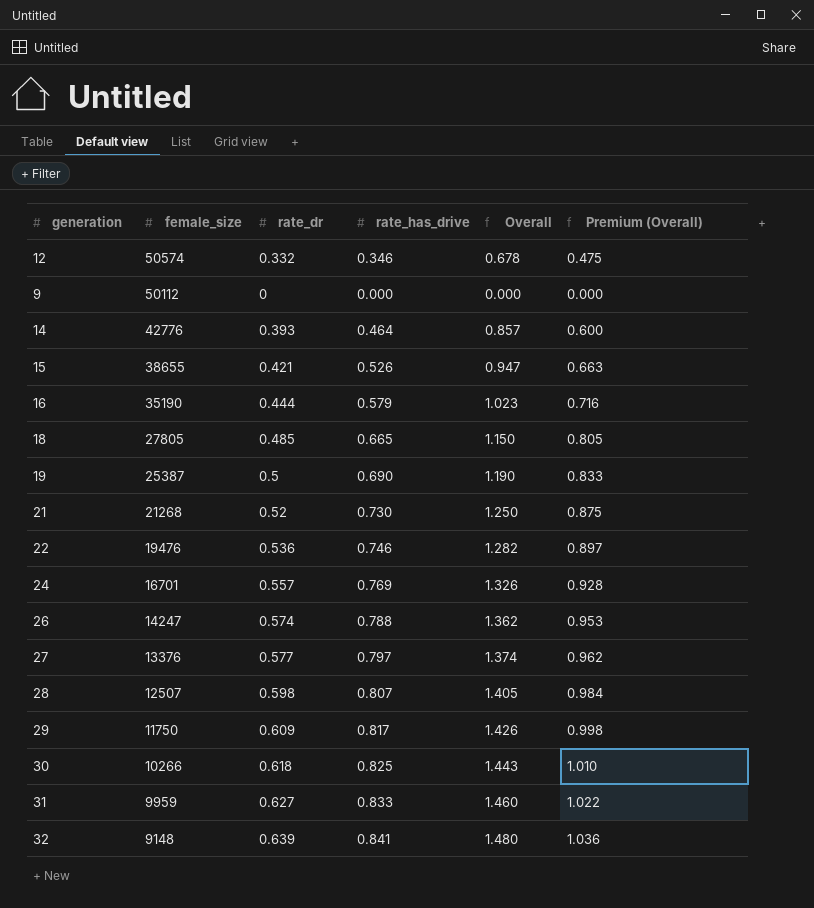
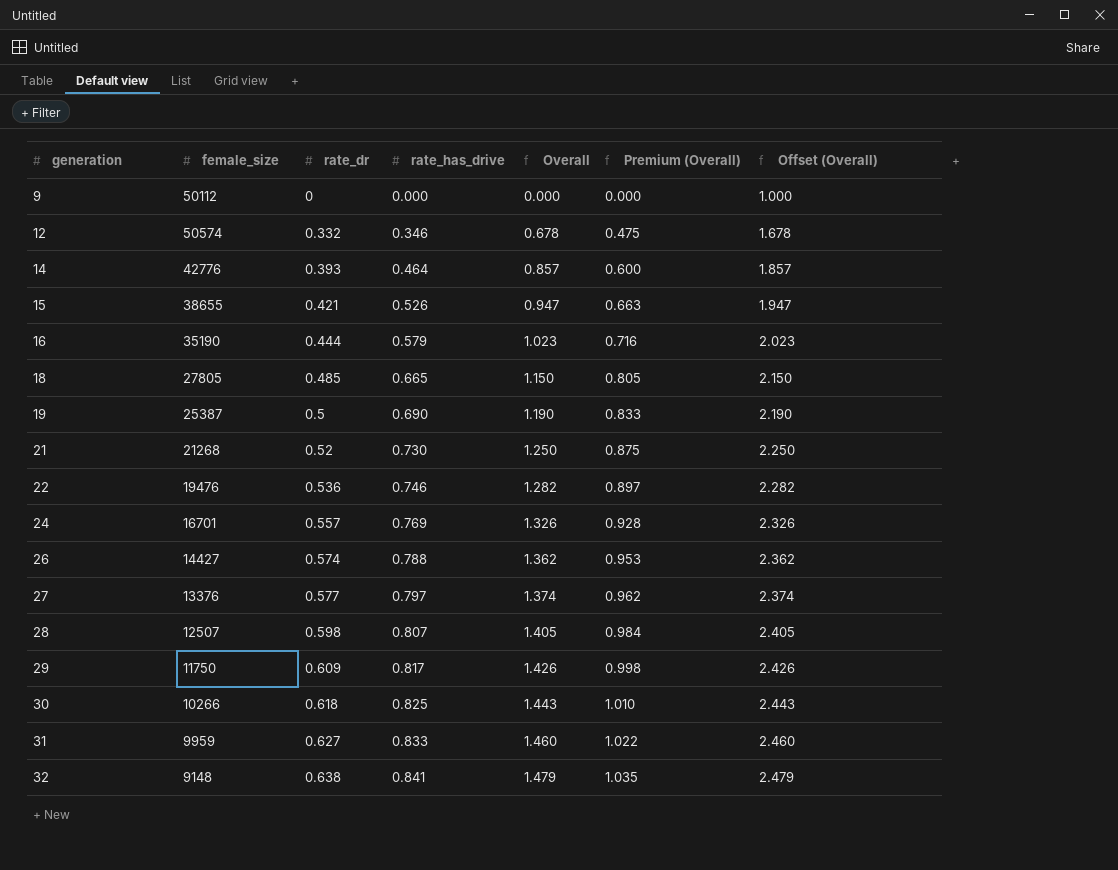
row order: female_size descending -> generation ascending
column Offset (Overall) | formula: none -> [Overall] + 1
26 | female_size: 14247 -> 14427
32 | rate_dr: 0.639 -> 0.638
32 | Overall: 1.480 -> 1.479
32 | Premium (Overall): 1.036 -> 1.035

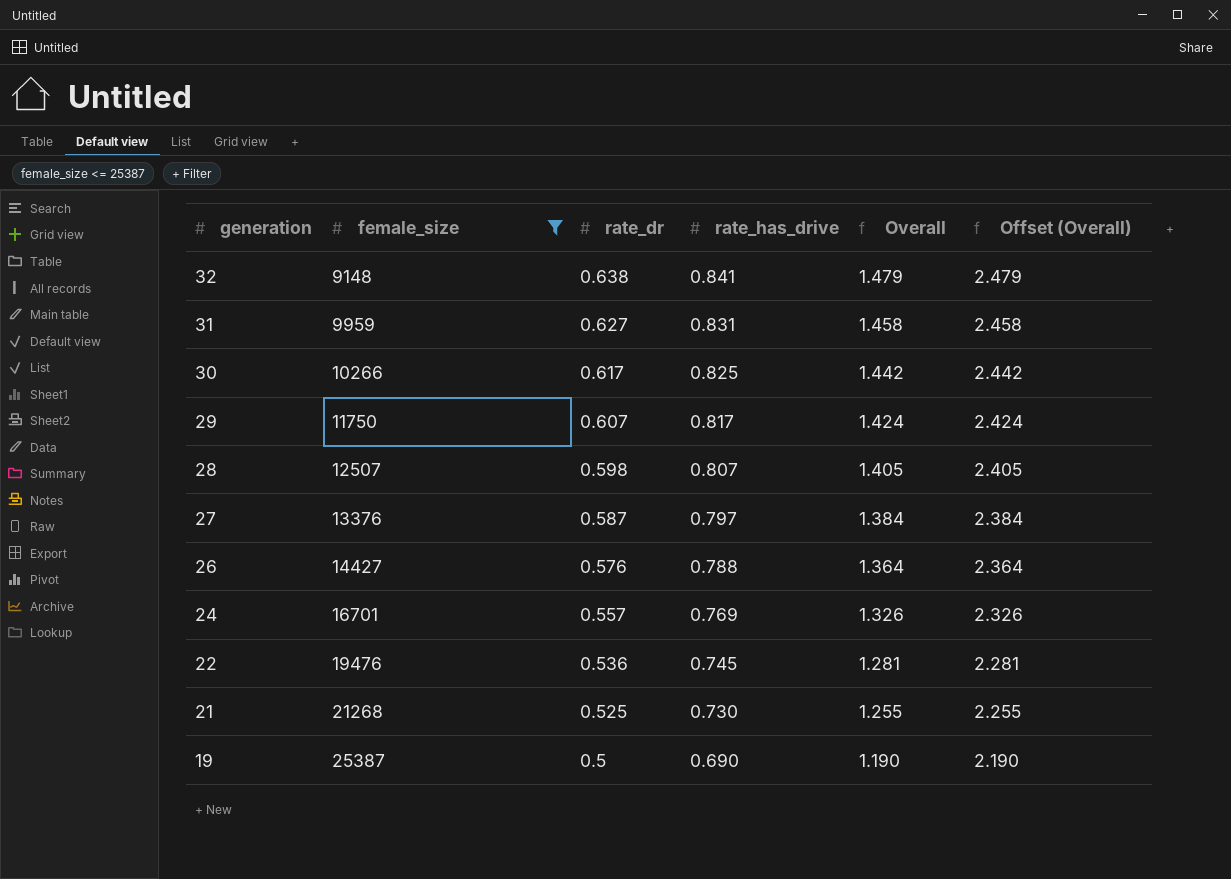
filter: none -> female_size <= 25387
row order: generation ascending -> generation descending
column Premium (Overall) | formula: [Overall] * 0.7 -> none
31 | rate_has_drive: 0.833 -> 0.831
31 | Overall: 1.460 -> 1.458
31 | Offset (Overall): 2.460 -> 2.458
30 | rate_dr: 0.618 -> 0.617
30 | Overall: 1.443 -> 1.442
30 | Offset (Overall): 2.443 -> 2.442
29 | rate_dr: 0.609 -> 0.607
29 | Overall: 1.426 -> 1.424
29 | Offset (Overall): 2.426 -> 2.424
27 | rate_dr: 0.577 -> 0.587
27 | Overall: 1.374 -> 1.384
27 | Offset (Overall): 2.374 -> 2.384
26 | rate_dr: 0.574 -> 0.576
26 | Overall: 1.362 -> 1.364
26 | Offset (Overall): 2.362 -> 2.364
22 | rate_has_drive: 0.746 -> 0.745
22 | Overall: 1.282 -> 1.281
22 | Offset (Overall): 2.282 -> 2.281
21 | rate_dr: 0.52 -> 0.525
21 | Overall: 1.250 -> 1.255
21 | Offset (Overall): 2.250 -> 2.255

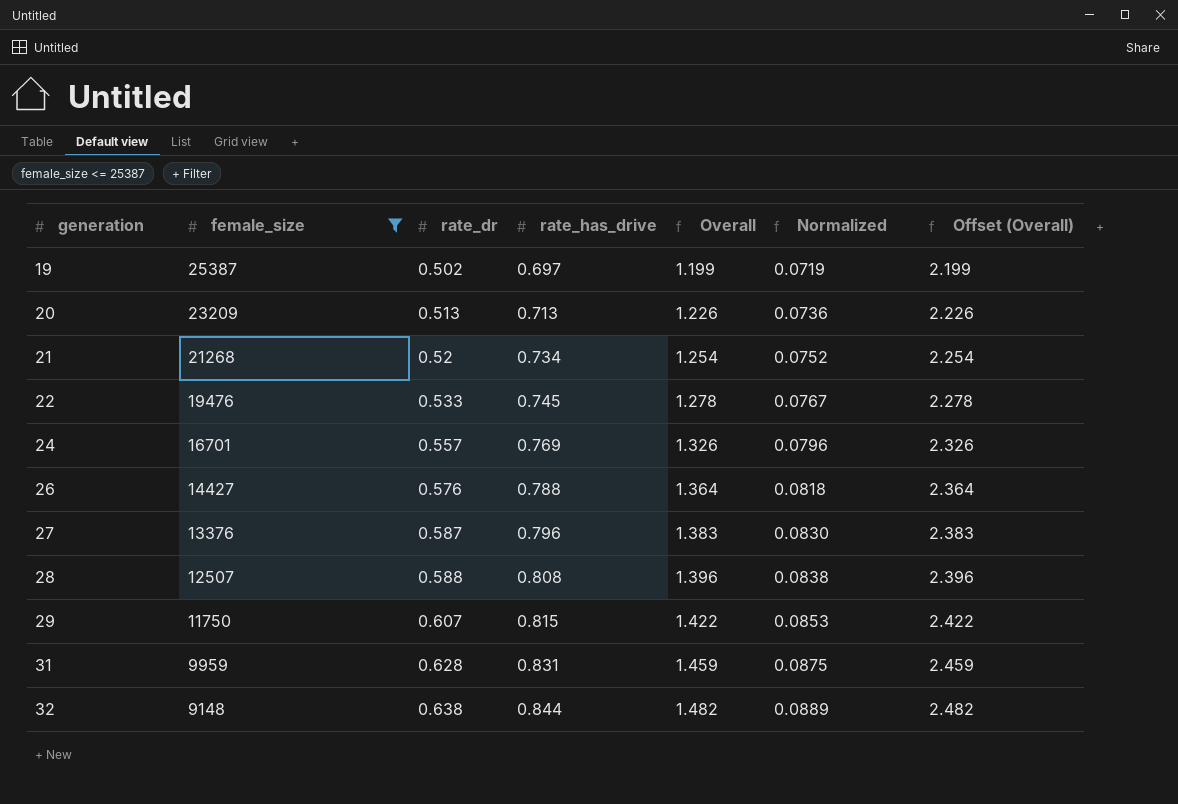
row order: generation descending -> generation ascending
column Normalized | formula: none -> [Overall] * 0.06
row 30: 10266 | 0.617 | 0.825 | 1.442 | 2.442 -> none
19 | rate_dr: 0.5 -> 0.502
19 | rate_has_drive: 0.690 -> 0.697
19 | Overall: 1.190 -> 1.199
19 | Offset (Overall): 2.190 -> 2.199
row 20: none -> 23209 | 0.513 | 0.713 | 1.226 | 0.0736 | 2.226
21 | rate_dr: 0.525 -> 0.52
21 | rate_has_drive: 0.730 -> 0.734
21 | Overall: 1.255 -> 1.254
21 | Offset (Overall): 2.255 -> 2.254
22 | rate_dr: 0.536 -> 0.533
22 | Overall: 1.281 -> 1.278
22 | Offset (Overall): 2.281 -> 2.278
27 | rate_has_drive: 0.797 -> 0.796
27 | Overall: 1.384 -> 1.383
27 | Offset (Overall): 2.384 -> 2.383
28 | rate_dr: 0.598 -> 0.588
28 | rate_has_drive: 0.807 -> 0.808
28 | Overall: 1.405 -> 1.396
28 | Offset (Overall): 2.405 -> 2.396
29 | rate_has_drive: 0.817 -> 0.815
29 | Overall: 1.424 -> 1.422
29 | Offset (Overall): 2.424 -> 2.422
31 | rate_dr: 0.627 -> 0.628
31 | Overall: 1.458 -> 1.459
31 | Offset (Overall): 2.458 -> 2.459
32 | rate_has_drive: 0.841 -> 0.844
32 | Overall: 1.479 -> 1.482
32 | Offset (Overall): 2.479 -> 2.482

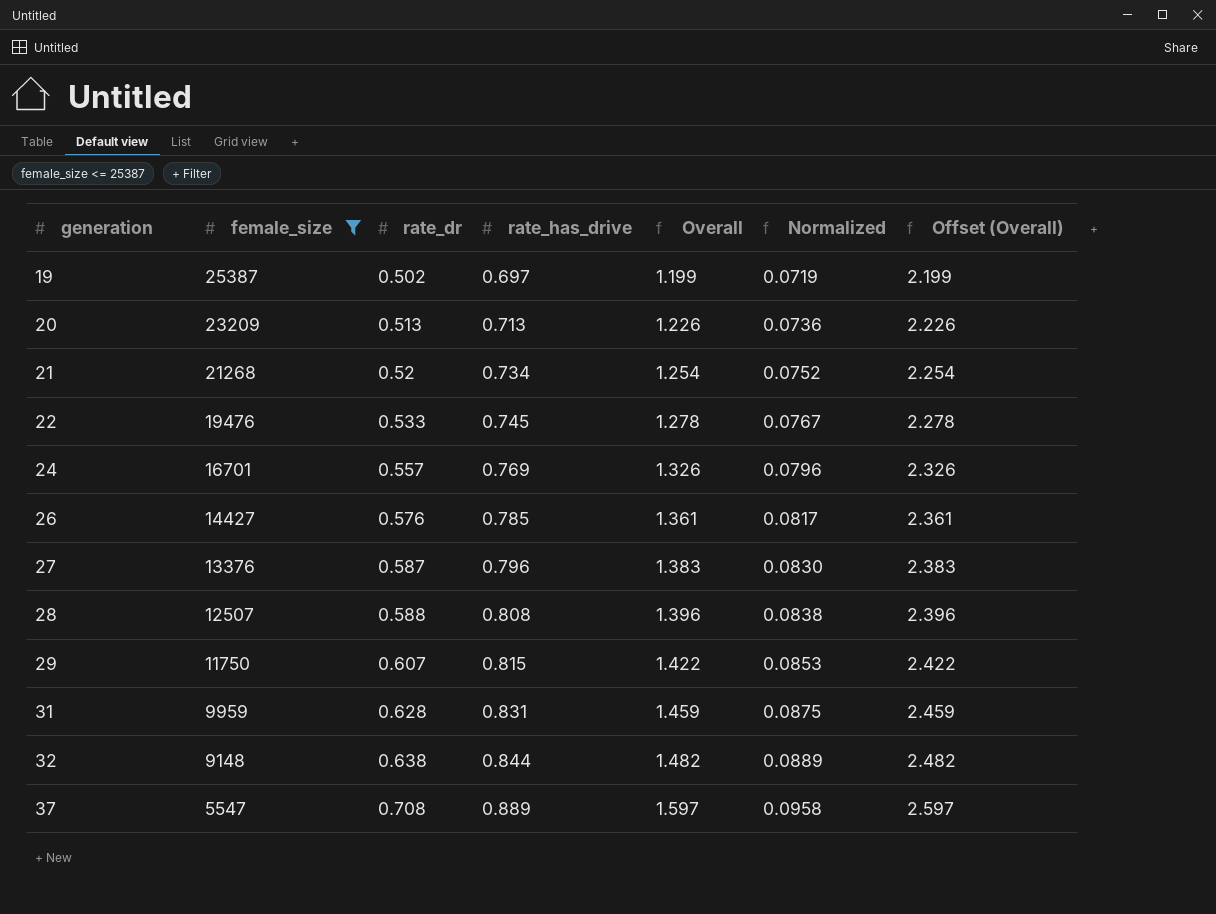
26 | rate_has_drive: 0.788 -> 0.785
26 | Overall: 1.364 -> 1.361
26 | Normalized: 0.0818 -> 0.0817
26 | Offset (Overall): 2.364 -> 2.361
row 37: none -> 5547 | 0.708 | 0.889 | 1.597 | 0.0958 | 2.597

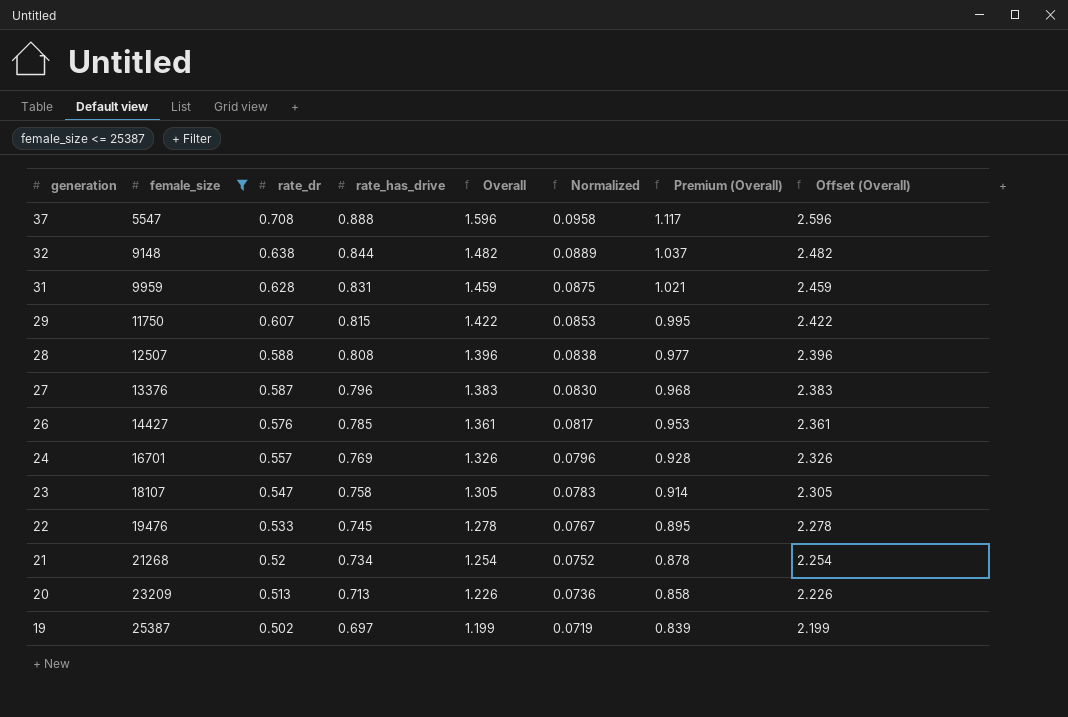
row order: generation ascending -> generation descending
column Premium (Overall) | formula: none -> [Overall] * 0.7
37 | rate_has_drive: 0.889 -> 0.888
37 | Overall: 1.597 -> 1.596
37 | Offset (Overall): 2.597 -> 2.596
row 23: none -> 18107 | 0.547 | 0.758 | 1.305 | 0.0783 | 0.914 | 2.305

